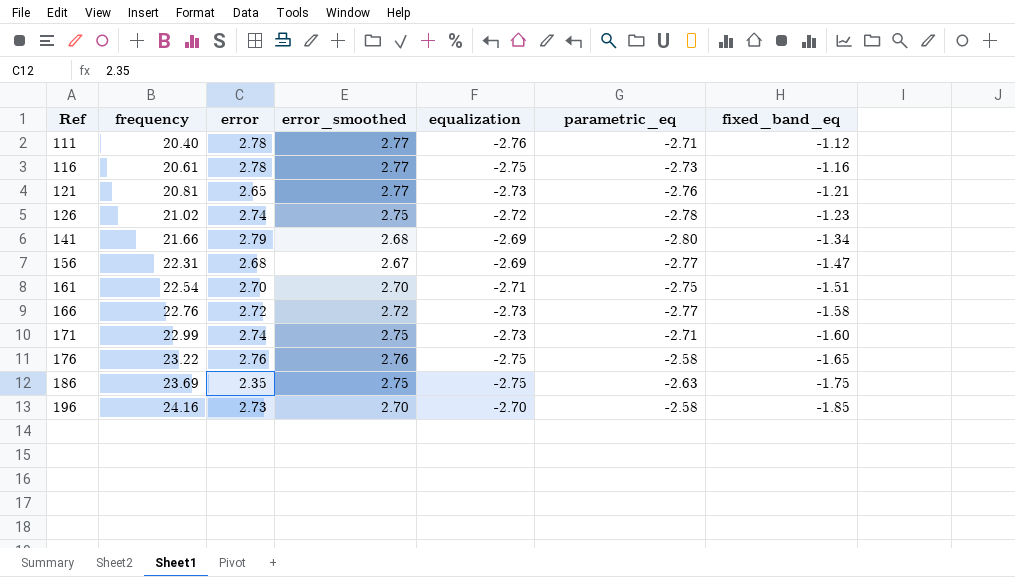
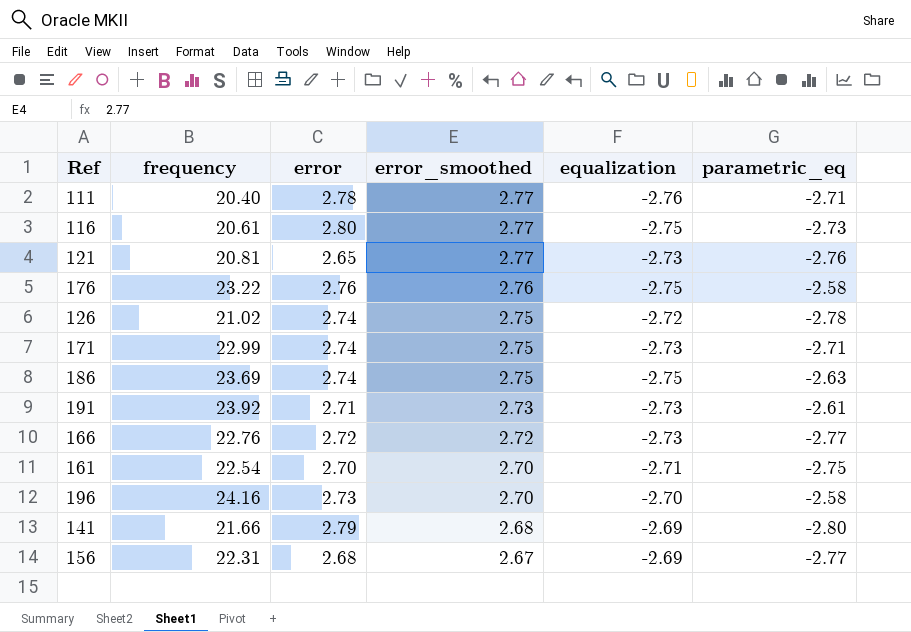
row order: Ref ascending -> error_smoothed descending
column fixed_band_eq | position: 7 -> none
116 | error: 2.78 -> 2.80
186 | error: 2.35 -> 2.74
row 191: none -> 23.92 | 2.71 | 2.73 | -2.73 | -2.61

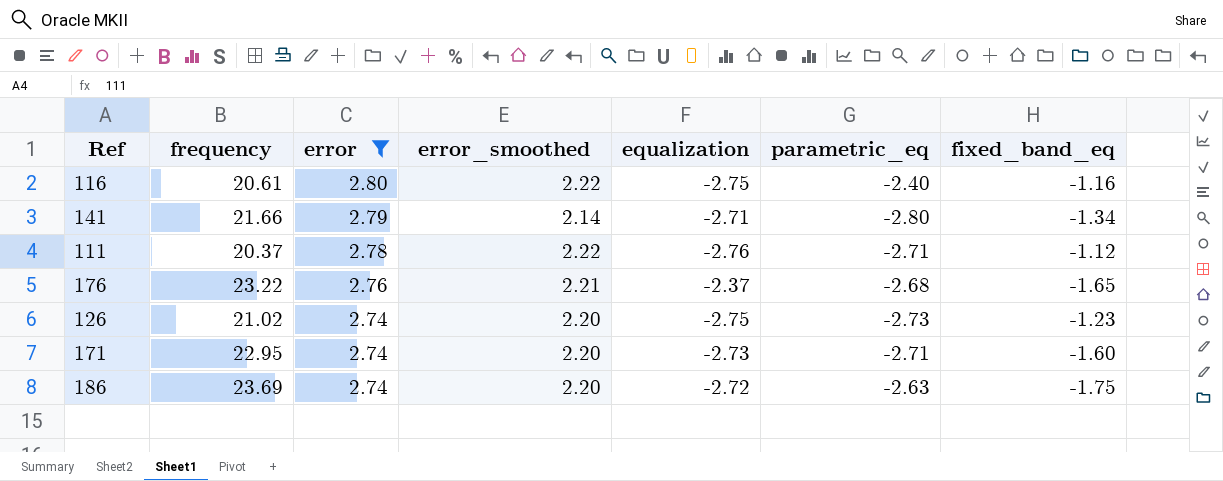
filter: none -> error >= 2.74
row order: error_smoothed descending -> error descending
column fixed_band_eq | position: none -> 7
116 | error_smoothed: 2.77 -> 2.22
116 | parametric_eq: -2.73 -> -2.40
141 | error_smoothed: 2.68 -> 2.14
141 | equalization: -2.69 -> -2.71
111 | frequency: 20.40 -> 20.37
111 | error_smoothed: 2.77 -> 2.22
176 | error_smoothed: 2.76 -> 2.21
176 | equalization: -2.75 -> -2.37
176 | parametric_eq: -2.58 -> -2.68
126 | error_smoothed: 2.75 -> 2.20
126 | equalization: -2.72 -> -2.75
126 | parametric_eq: -2.78 -> -2.73
171 | frequency: 22.99 -> 22.95
171 | error_smoothed: 2.75 -> 2.20
186 | error_smoothed: 2.75 -> 2.20
186 | equalization: -2.75 -> -2.72

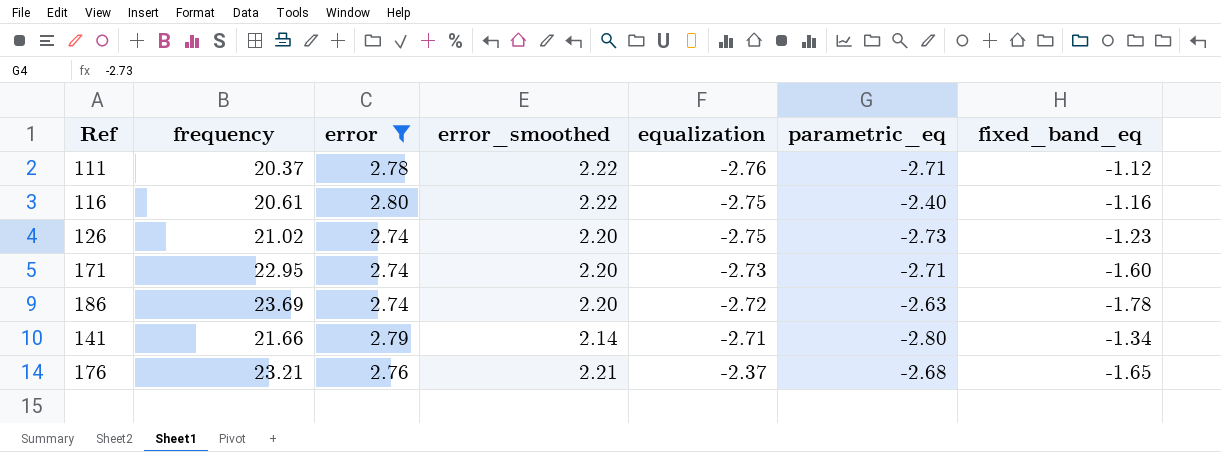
row order: error descending -> equalization ascending
186 | fixed_band_eq: -1.75 -> -1.78
176 | frequency: 23.22 -> 23.21

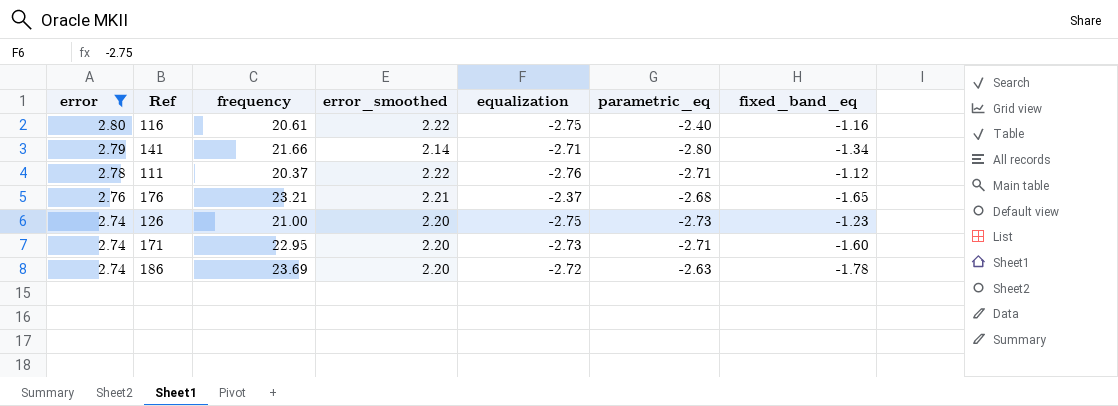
row order: equalization ascending -> error descending
column error | position: 3 -> 1
126 | frequency: 21.02 -> 21.00

